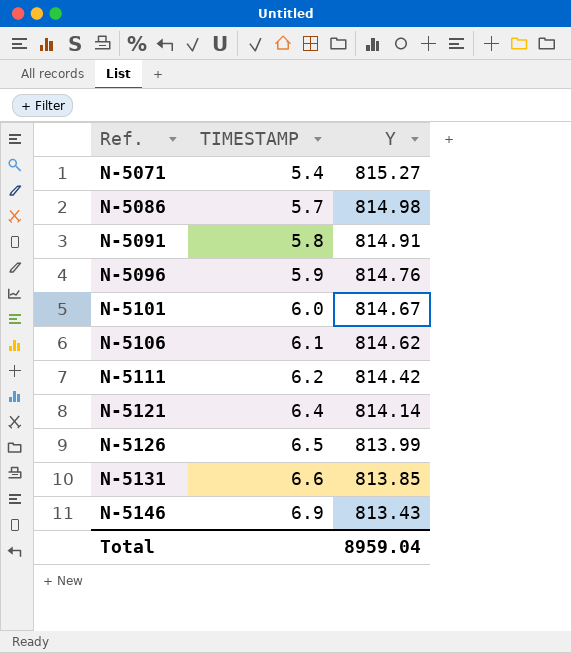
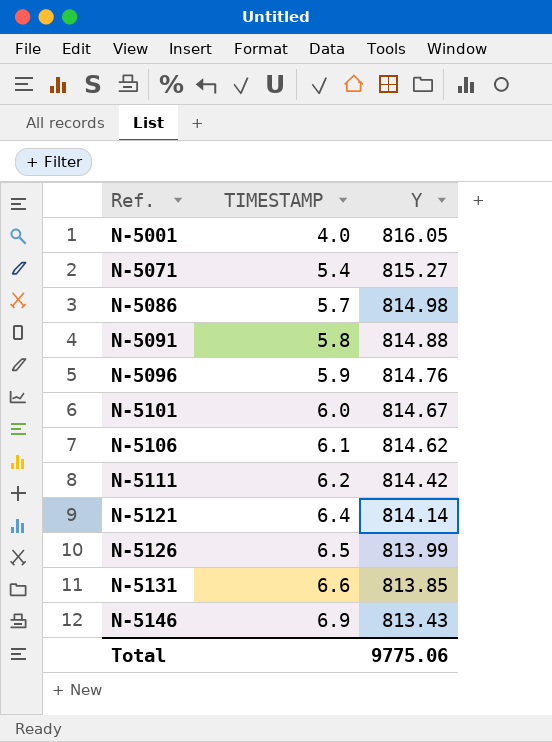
row N-5001: none -> 4.0 | 816.05
N-5091 | Y: 814.91 -> 814.88
Total | Y: 8959.04 -> 9775.06

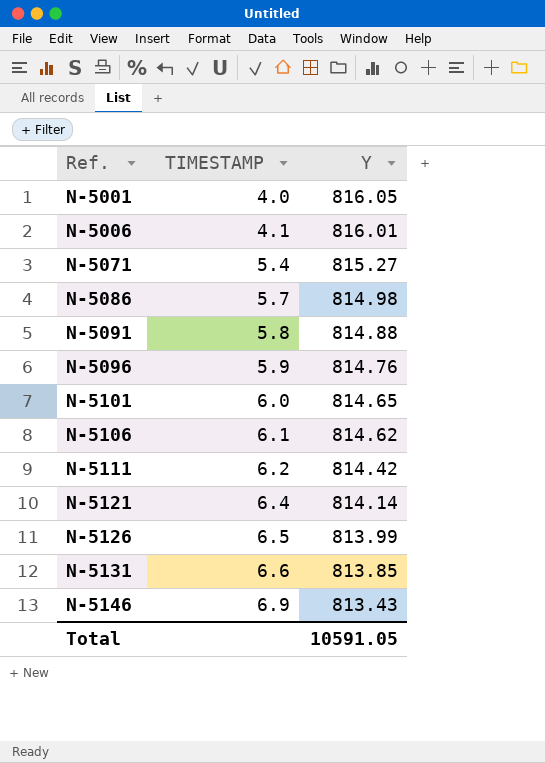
row N-5006: none -> 4.1 | 816.01
N-5101 | Y: 814.67 -> 814.65
Total | Y: 9775.06 -> 10591.05

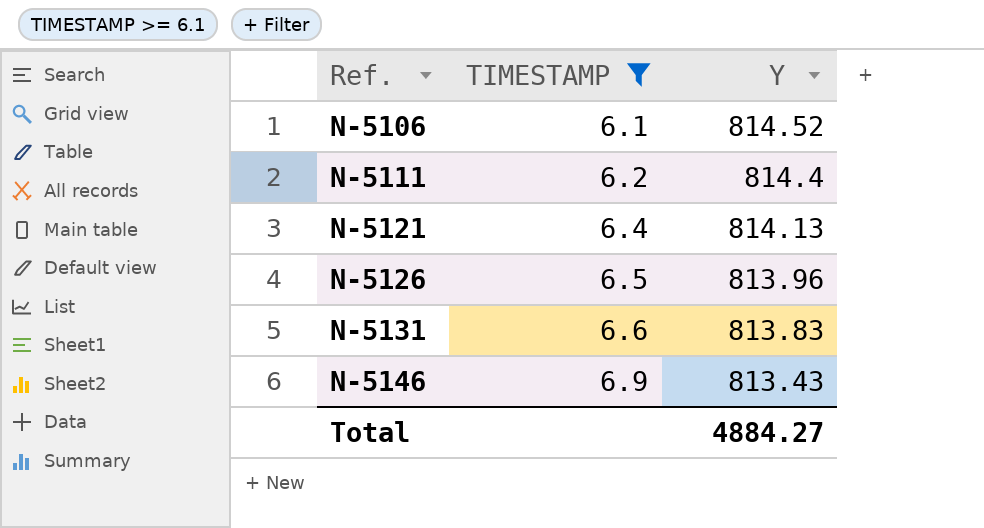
filter: none -> TIMESTAMP >= 6.1
N-5106 | Y: 814.62 -> 814.52
N-5111 | Y: 814.42 -> 814.4
N-5121 | Y: 814.14 -> 814.13
N-5126 | Y: 813.99 -> 813.96
N-5131 | Y: 813.85 -> 813.83
Total | Y: 10591.05 -> 4884.27

